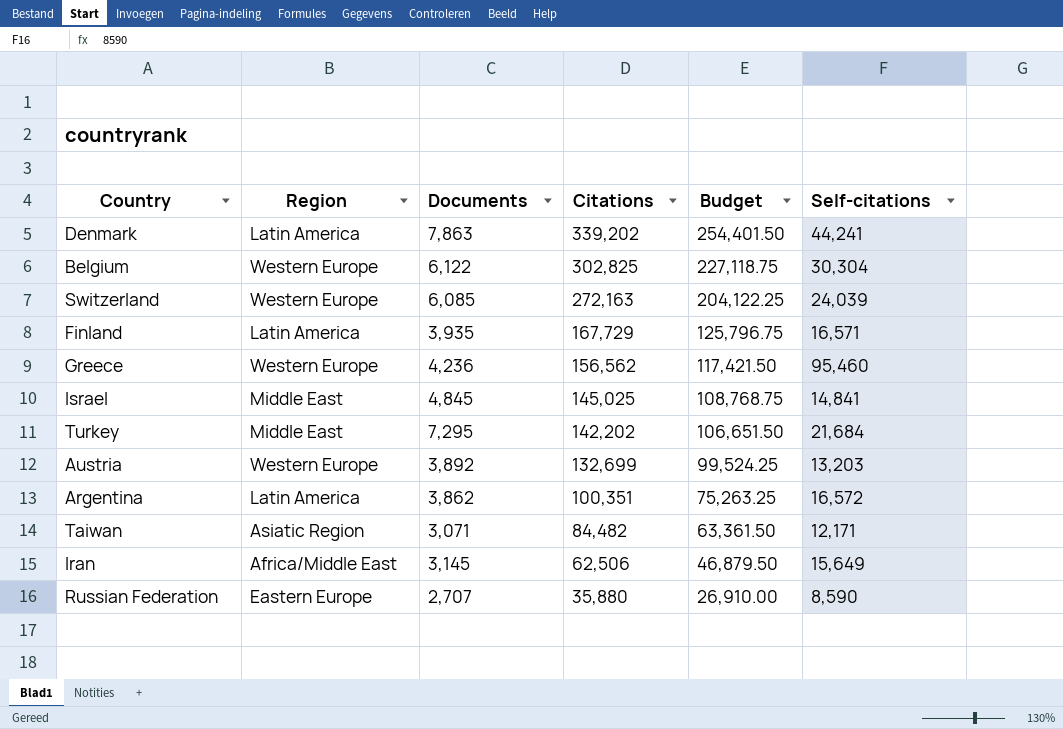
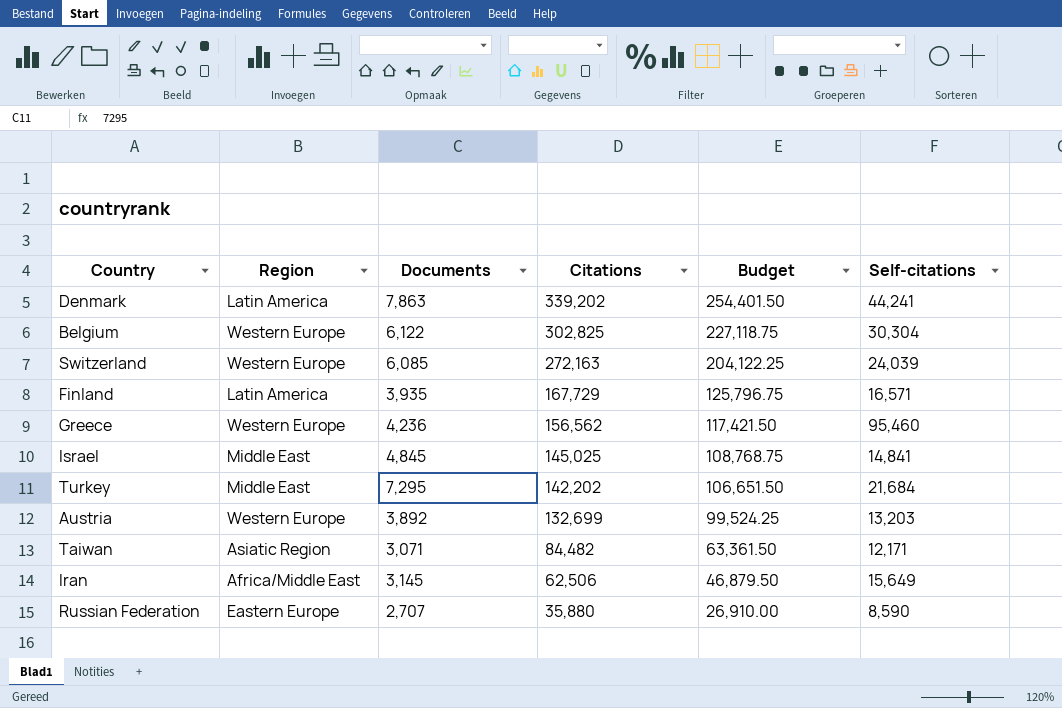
row Argentina: Latin America | 3,862 | 100,351 | 75,263.25 | 16,572 -> none

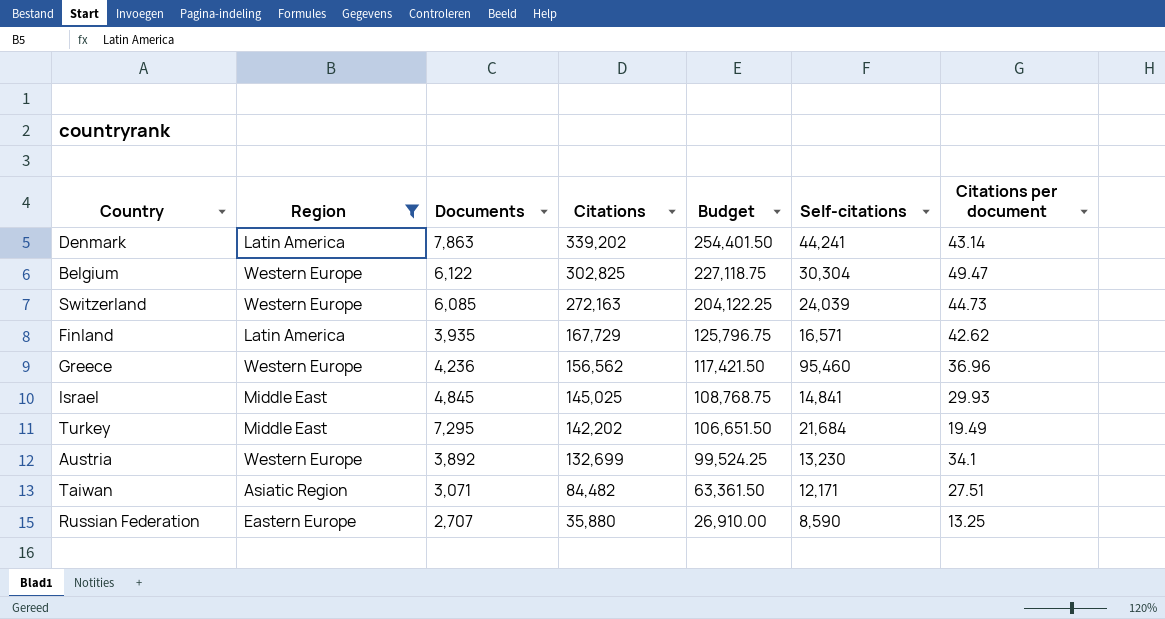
filter: none -> Region != Africa/Middle East
column Citations per document | formula: none -> [Citations] / [Documents]
Austria | Self-citations: 13,203 -> 13,230

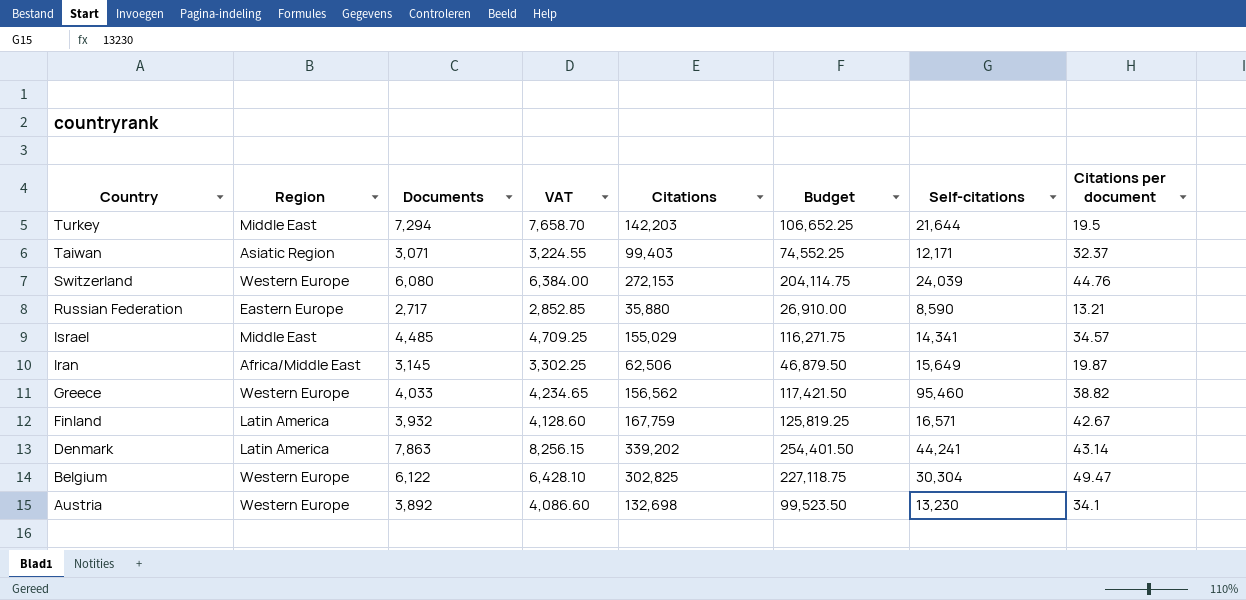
filter: Region != Africa/Middle East -> none
row order: Citations descending -> Country descending
column VAT | formula: none -> [Documents] * 1.05
Turkey | Documents: 7,295 -> 7,294
Turkey | Citations: 142,202 -> 142,203
Turkey | Budget: 106,651.50 -> 106,652.25
Turkey | Self-citations: 21,684 -> 21,644
Turkey | Citations per document: 19.49 -> 19.5
Taiwan | Citations: 84,482 -> 99,403
Taiwan | Budget: 63,361.50 -> 74,552.25
Taiwan | Citations per document: 27.51 -> 32.37
Switzerland | Documents: 6,085 -> 6,080
Switzerland | Citations: 272,163 -> 272,153
Switzerland | Budget: 204,122.25 -> 204,114.75
Switzerland | Citations per document: 44.73 -> 44.76
Russian Federation | Documents: 2,707 -> 2,717
Russian Federation | Citations per document: 13.25 -> 13.21
Israel | Documents: 4,845 -> 4,485
Israel | Citations: 145,025 -> 155,029
Israel | Budget: 108,768.75 -> 116,271.75
Israel | Self-citations: 14,841 -> 14,341
Israel | Citations per document: 29.93 -> 34.57
Greece | Documents: 4,236 -> 4,033
Greece | Citations per document: 36.96 -> 38.82
Finland | Documents: 3,935 -> 3,932
Finland | Citations: 167,729 -> 167,759
Finland | Budget: 125,796.75 -> 125,819.25
Finland | Citations per document: 42.62 -> 42.67
Austria | Citations: 132,699 -> 132,698
Austria | Budget: 99,524.25 -> 99,523.50

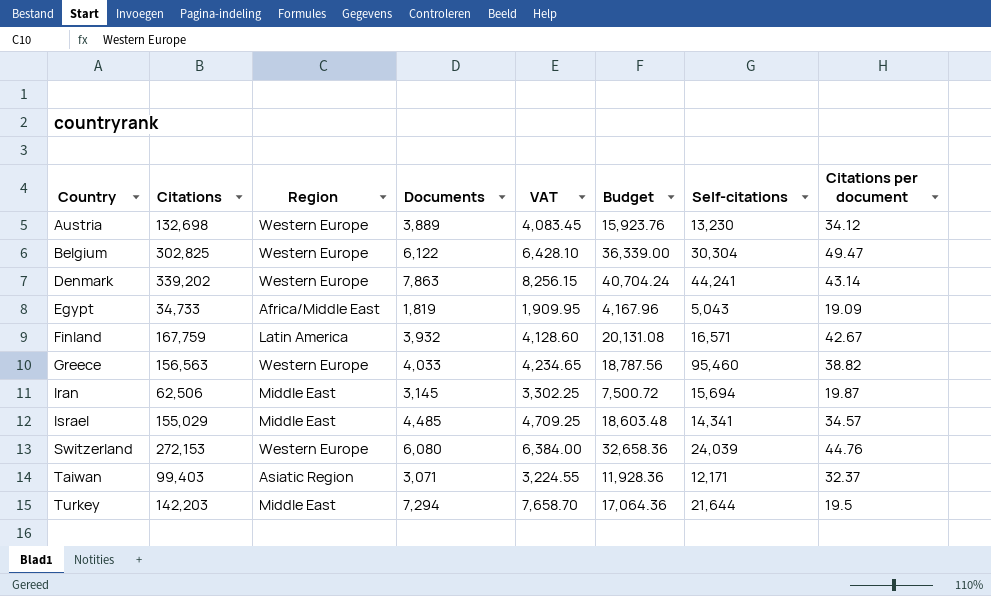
row order: Country descending -> Country ascending
column Citations | position: 5 -> 2
column Budget | formula: [Citations] * 0.75 -> [Citations] * 0.12
row Russian Federation: Eastern Europe | 2,717 | 2,852.85 | 35,880 | 26,910.00 | 8,590 | 13.21 -> none
Austria | Documents: 3,892 -> 3,889
Austria | VAT: 4,086.60 -> 4,083.45
Austria | Citations per document: 34.1 -> 34.12
Denmark | Region: Latin America -> Western Europe
row Egypt: none -> 34,733 | Africa/Middle East | 1,819 | 1,909.95 | 4,167.96 | 5,043 | 19.09
Greece | Citations: 156,562 -> 156,563
Iran | Region: Africa/Middle East -> Middle East
Iran | Self-citations: 15,649 -> 15,694

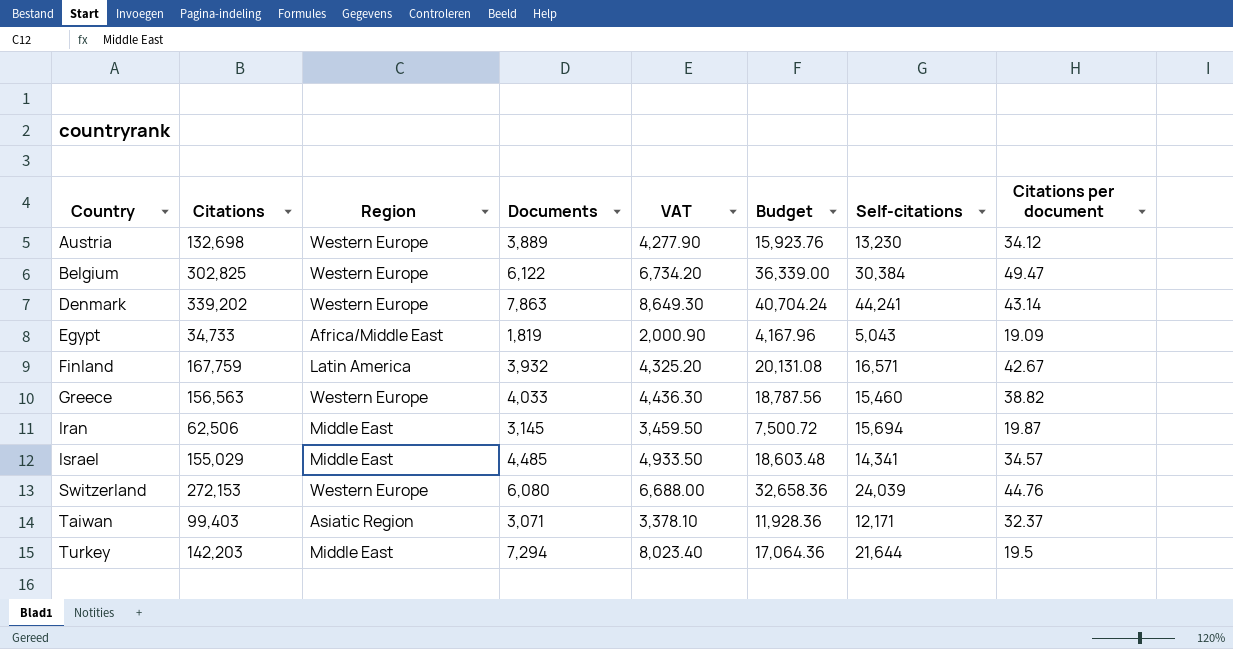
column VAT | formula: [Documents] * 1.05 -> [Documents] * 1.1
Belgium | Self-citations: 30,304 -> 30,384
Greece | Self-citations: 95,460 -> 15,460

